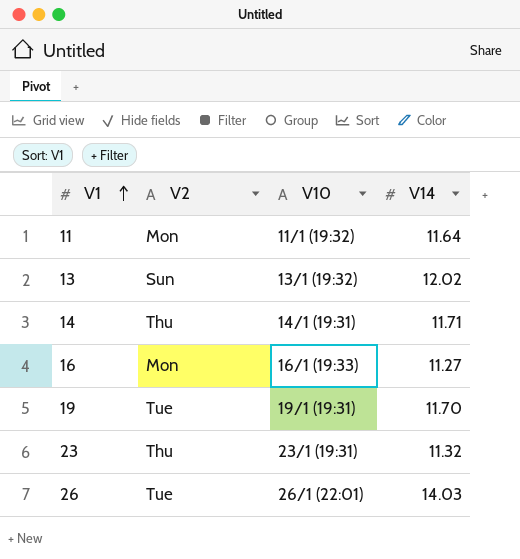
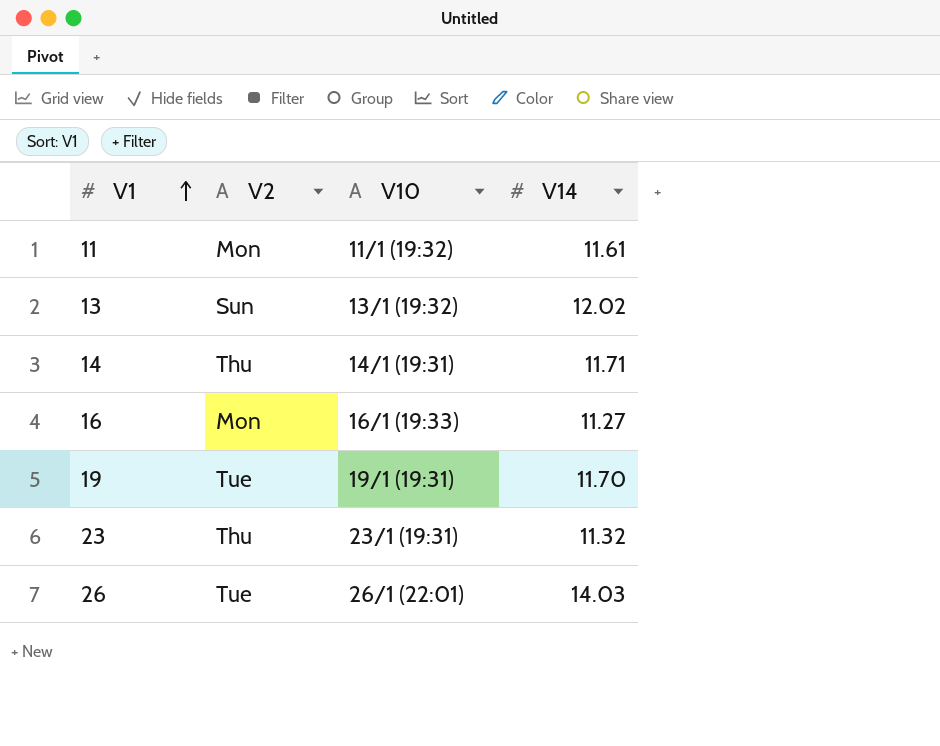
11 | V14: 11.64 -> 11.61

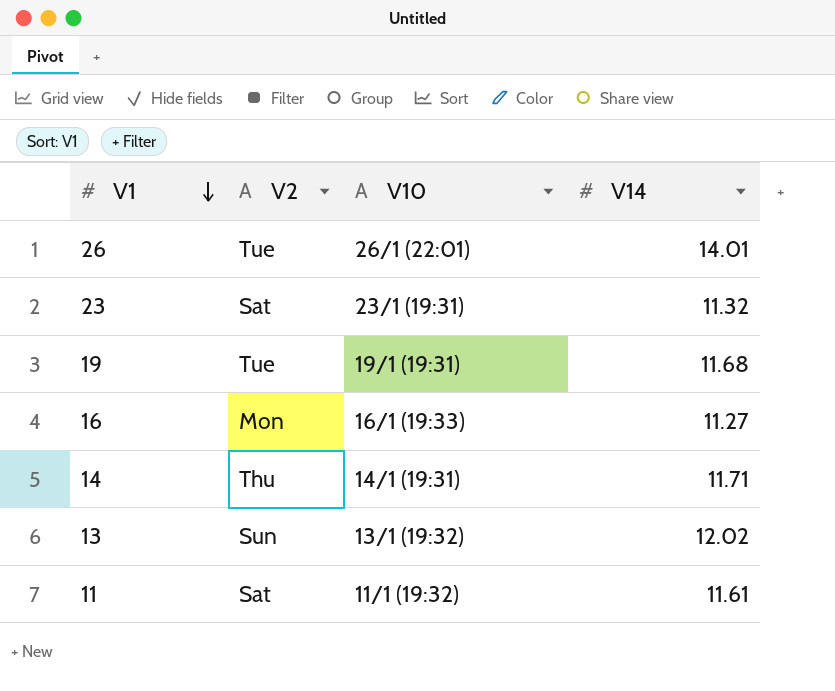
row order: V1 ascending -> V1 descending
26 | V14: 14.03 -> 14.01
23 | V2: Thu -> Sat
19 | V14: 11.70 -> 11.68
11 | V2: Mon -> Sat

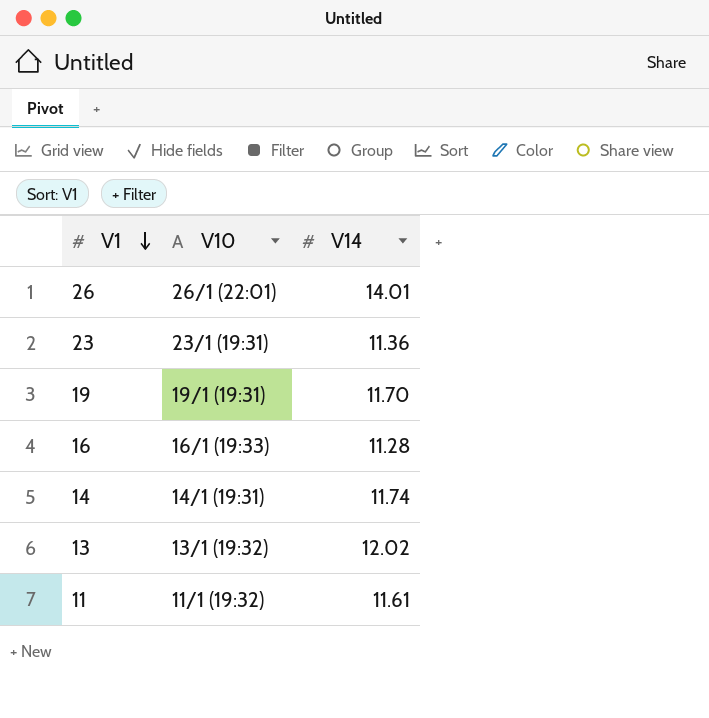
column V2 | position: 2 -> none
23 | V14: 11.32 -> 11.36
19 | V14: 11.68 -> 11.70
16 | V14: 11.27 -> 11.28
14 | V14: 11.71 -> 11.74

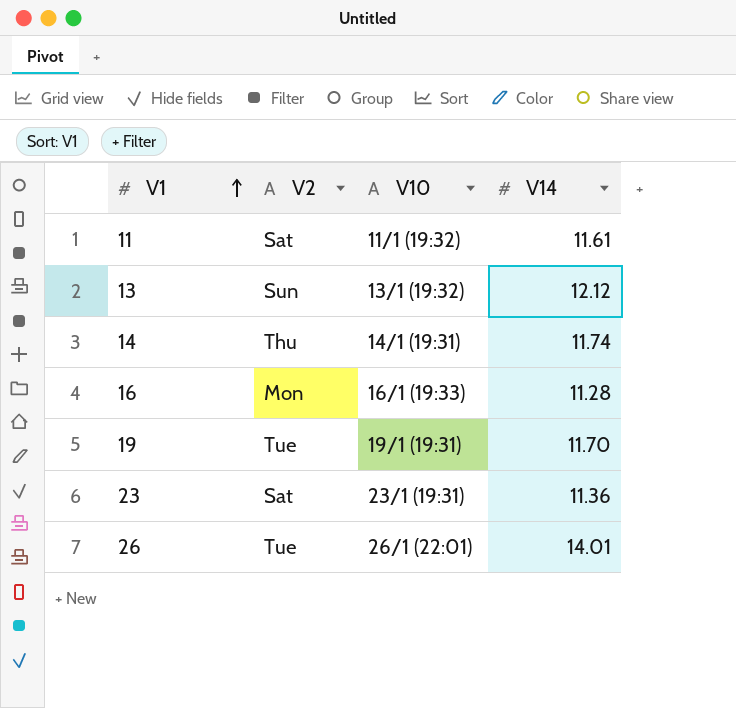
row order: V1 descending -> V1 ascending
column V2 | position: none -> 2
13 | V14: 12.02 -> 12.12

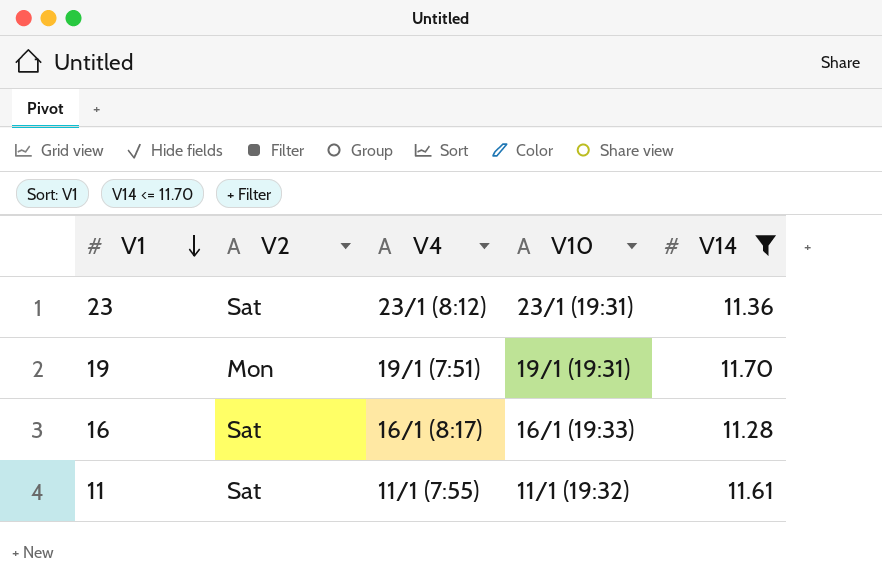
filter: none -> V14 <= 11.70
row order: V1 ascending -> V1 descending
column V4 | position: none -> 3
19 | V2: Tue -> Mon
16 | V2: Mon -> Sat

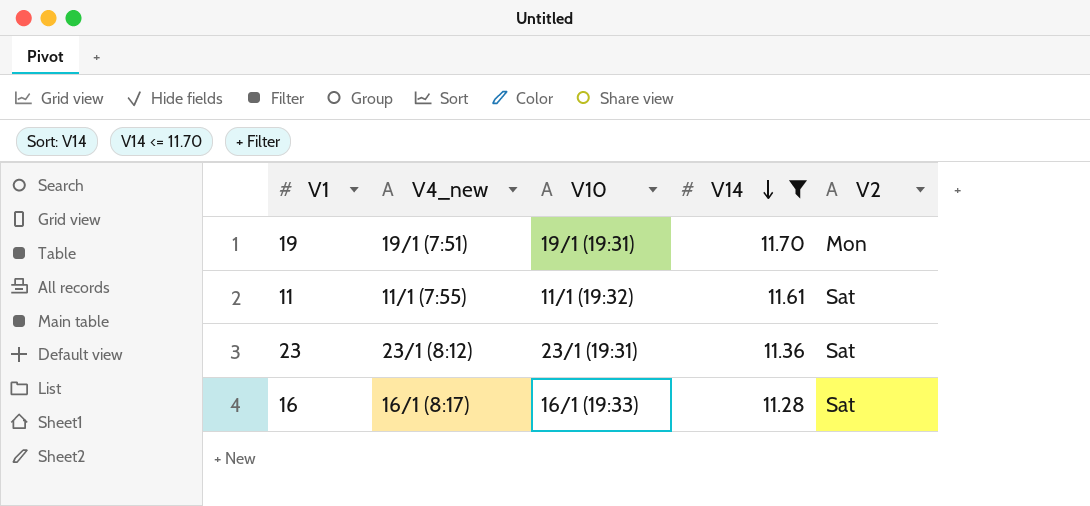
row order: V1 descending -> V14 descending
column name: V4 -> V4_new
column V2 | position: 2 -> 5

